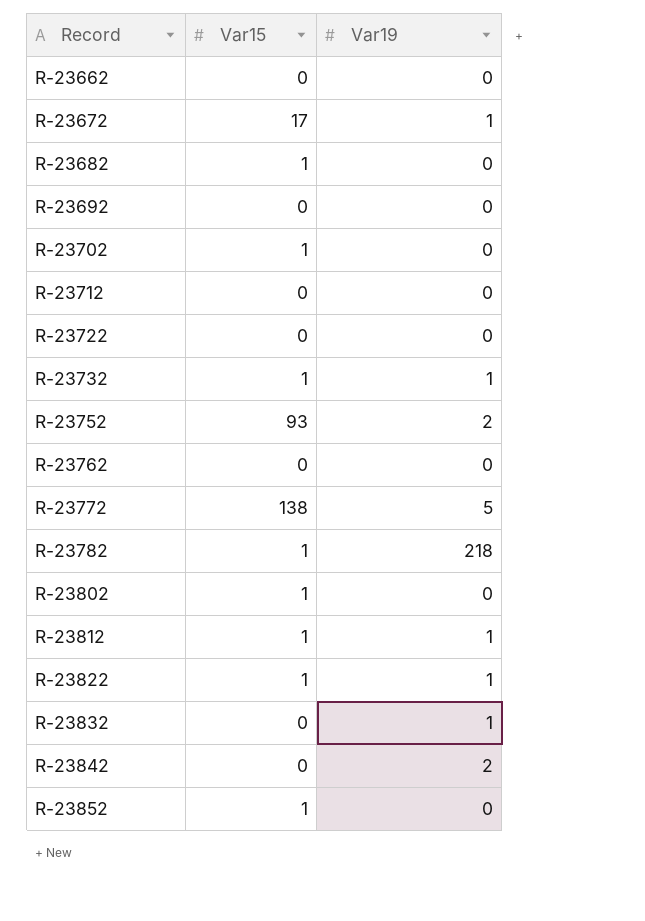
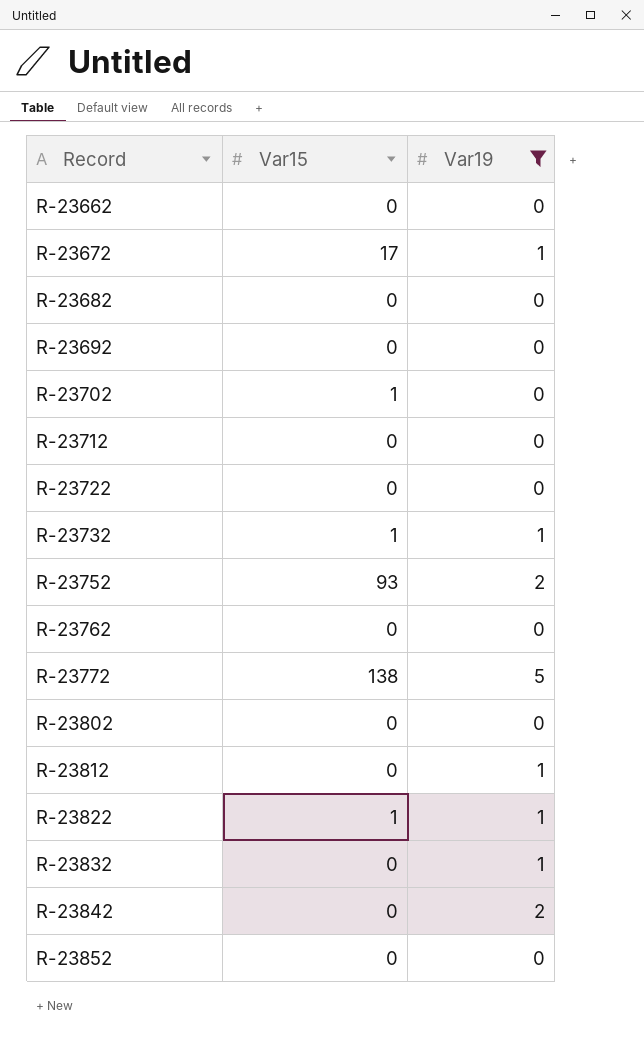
filter: none -> Var19 != 218
R-23682 | Var15: 1 -> 0
R-23802 | Var15: 1 -> 0
R-23812 | Var15: 1 -> 0
R-23852 | Var15: 1 -> 0

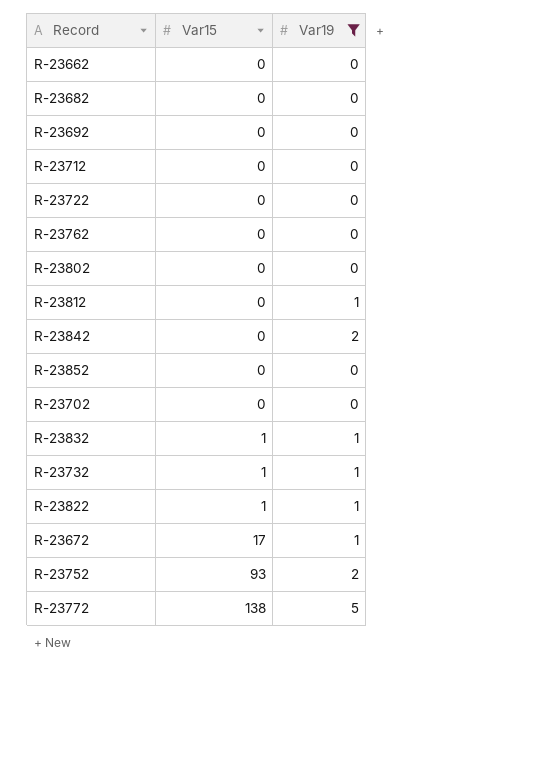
row order: Record ascending -> Var15 ascending
R-23702 | Var15: 1 -> 0
R-23832 | Var15: 0 -> 1

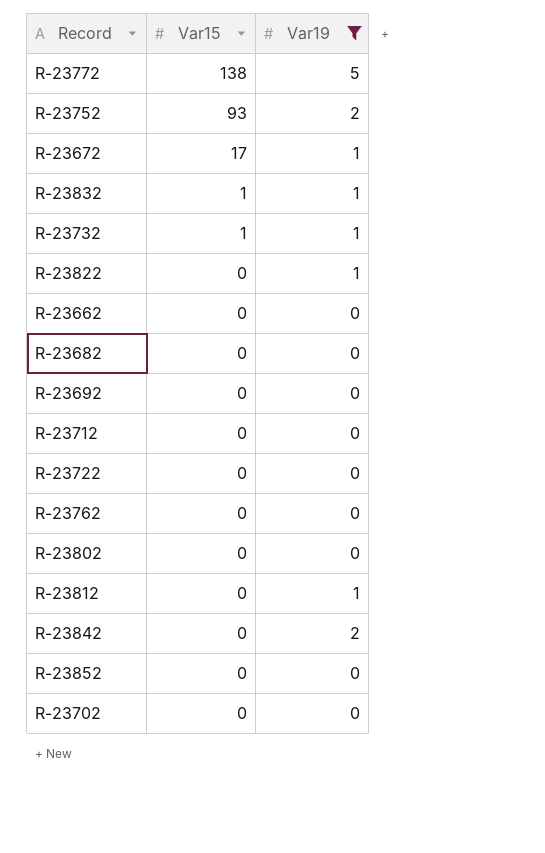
row order: Var15 ascending -> Var15 descending
R-23822 | Var15: 1 -> 0

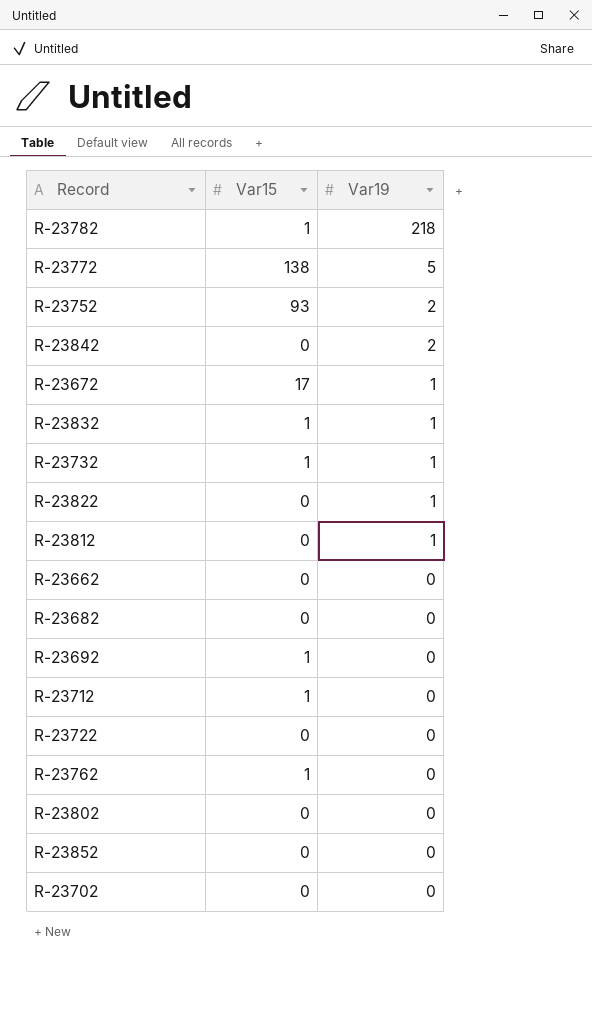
filter: Var19 != 218 -> none
row order: Var15 descending -> Var19 descending
R-23692 | Var15: 0 -> 1
R-23712 | Var15: 0 -> 1
R-23762 | Var15: 0 -> 1

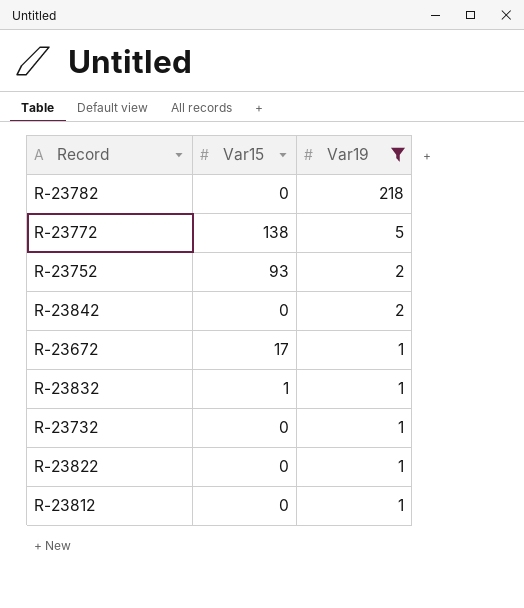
filter: none -> Var19 != 0
R-23782 | Var15: 1 -> 0
R-23732 | Var15: 1 -> 0

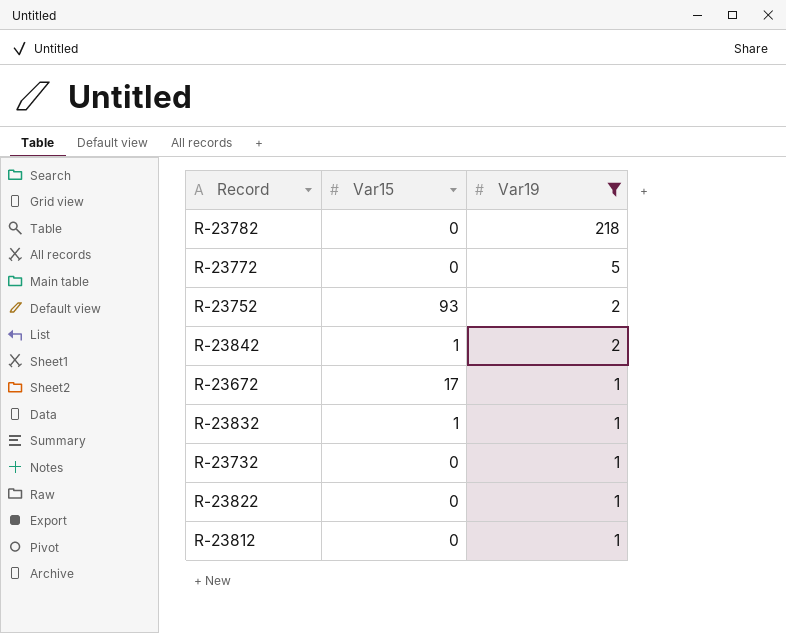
R-23772 | Var15: 138 -> 0
R-23842 | Var15: 0 -> 1

